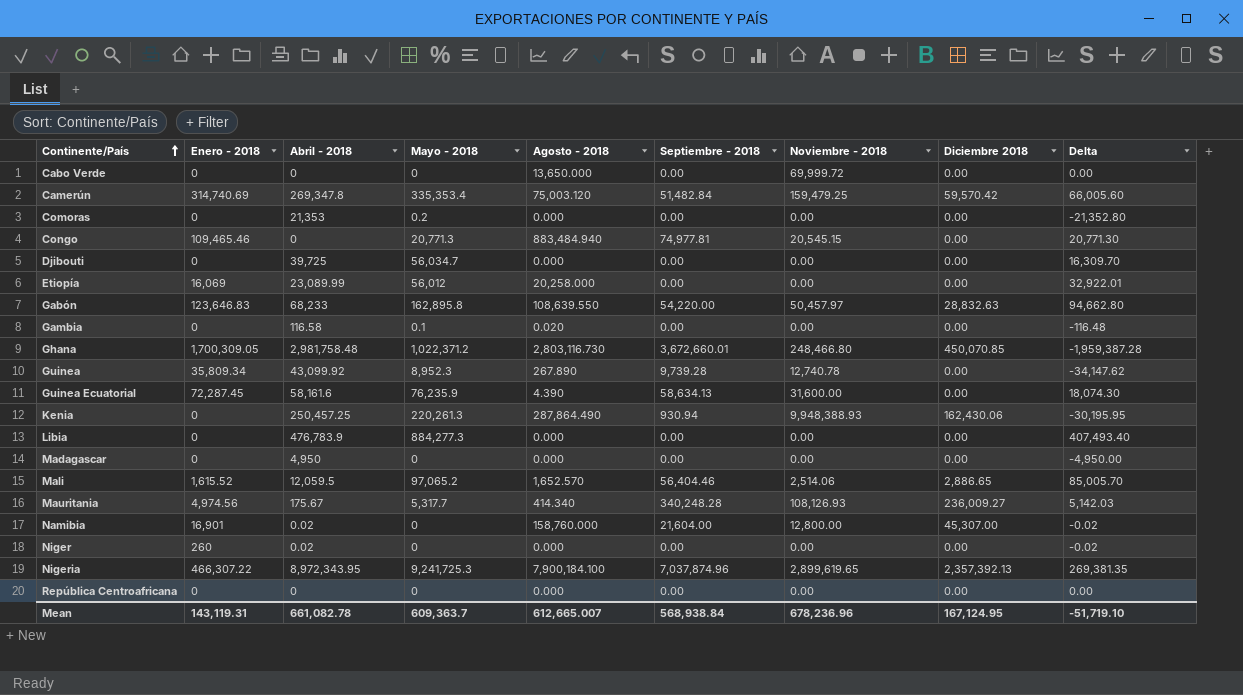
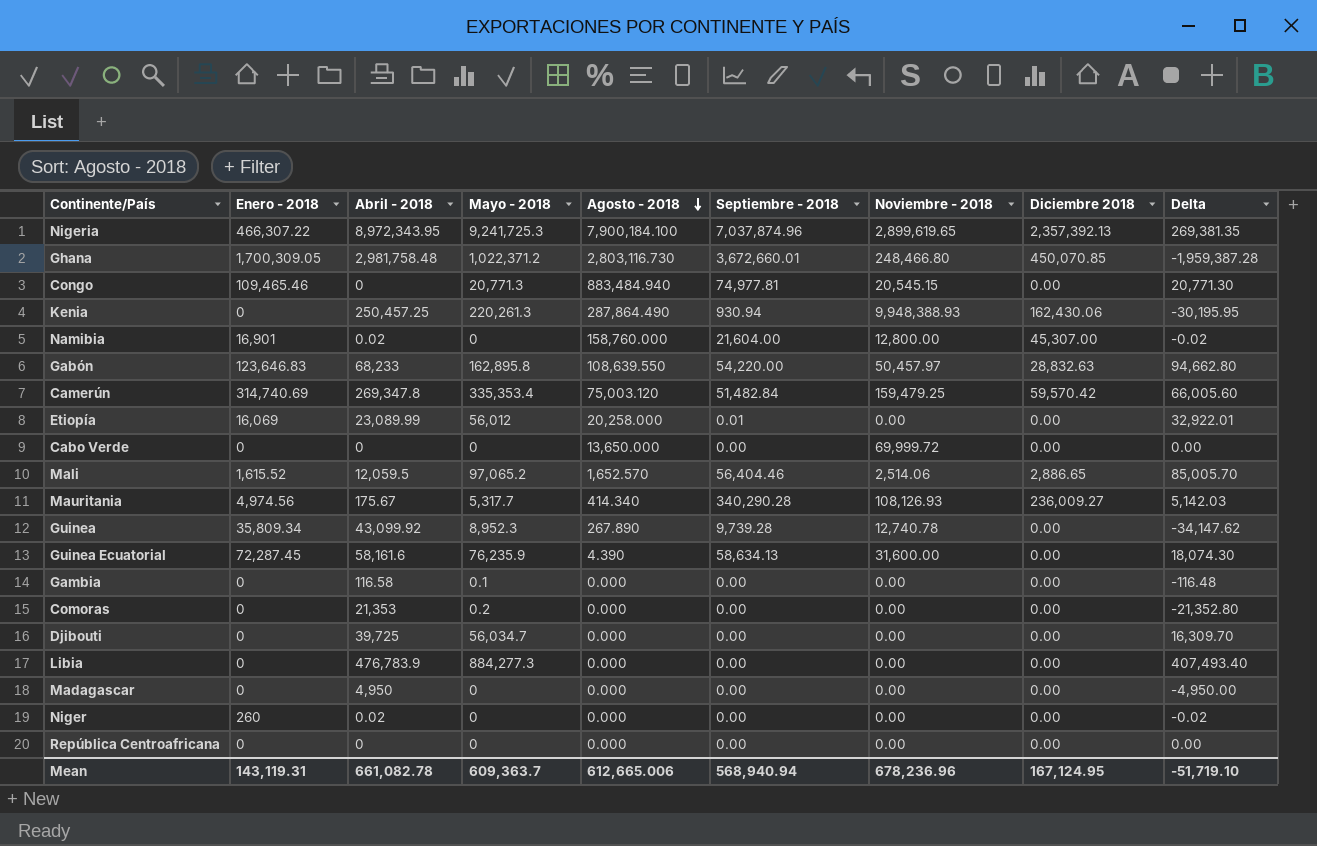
row order: Continente/País ascending -> Agosto - 2018 descending
Etiopía | Septiembre - 2018: 0.00 -> 0.01
Mauritania | Septiembre - 2018: 340,248.28 -> 340,290.28
Gambia | Agosto - 2018: 0.020 -> 0.000
Mean | Agosto - 2018: 612,665.007 -> 612,665.006
Mean | Septiembre - 2018: 568,938.84 -> 568,940.94

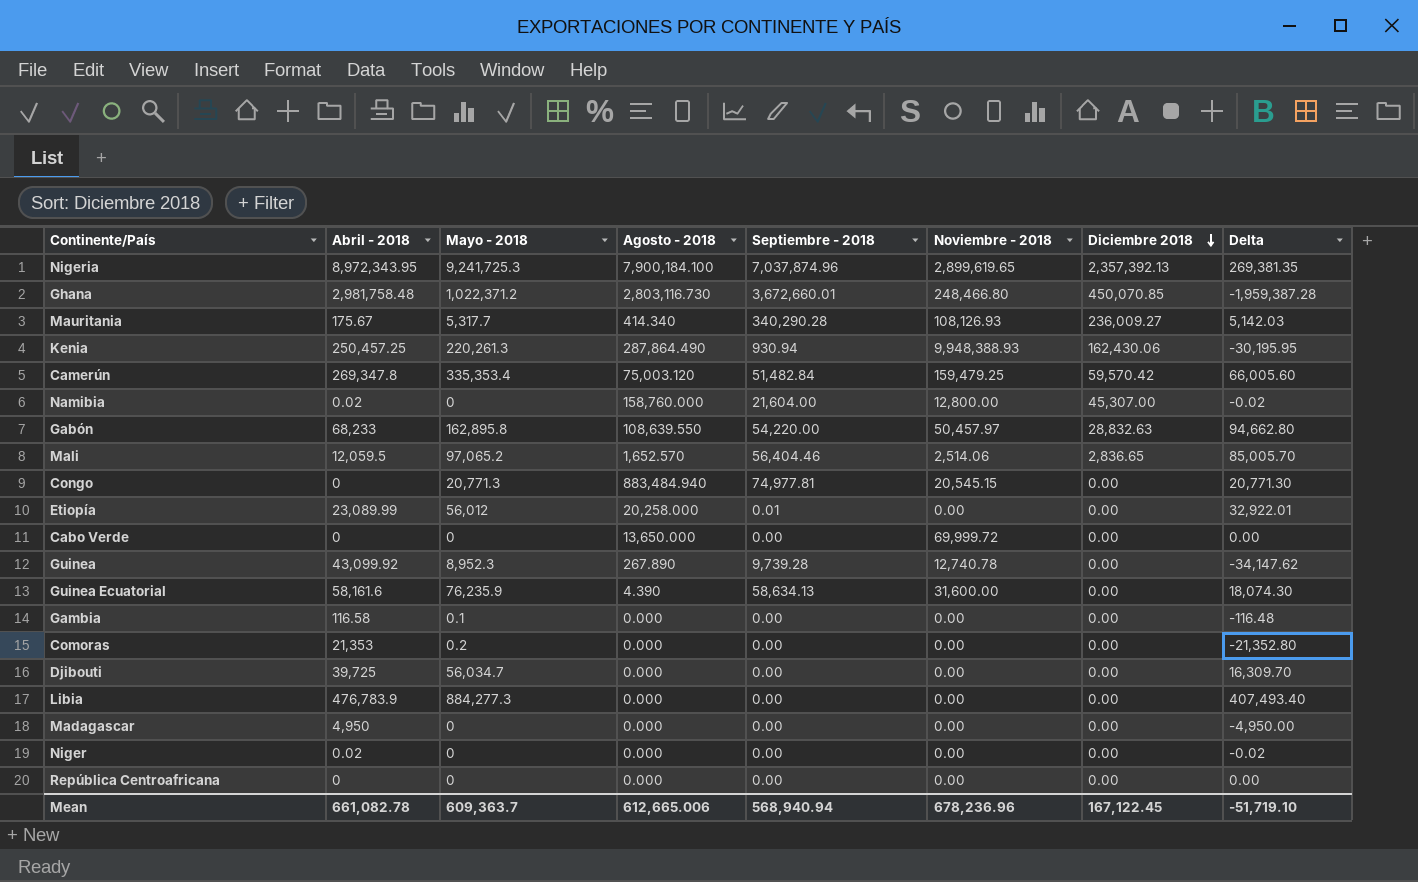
row order: Agosto - 2018 descending -> Diciembre 2018 descending
column Enero - 2018 | position: 2 -> none
Mali | Diciembre 2018: 2,886.65 -> 2,836.65
Mean | Diciembre 2018: 167,124.95 -> 167,122.45

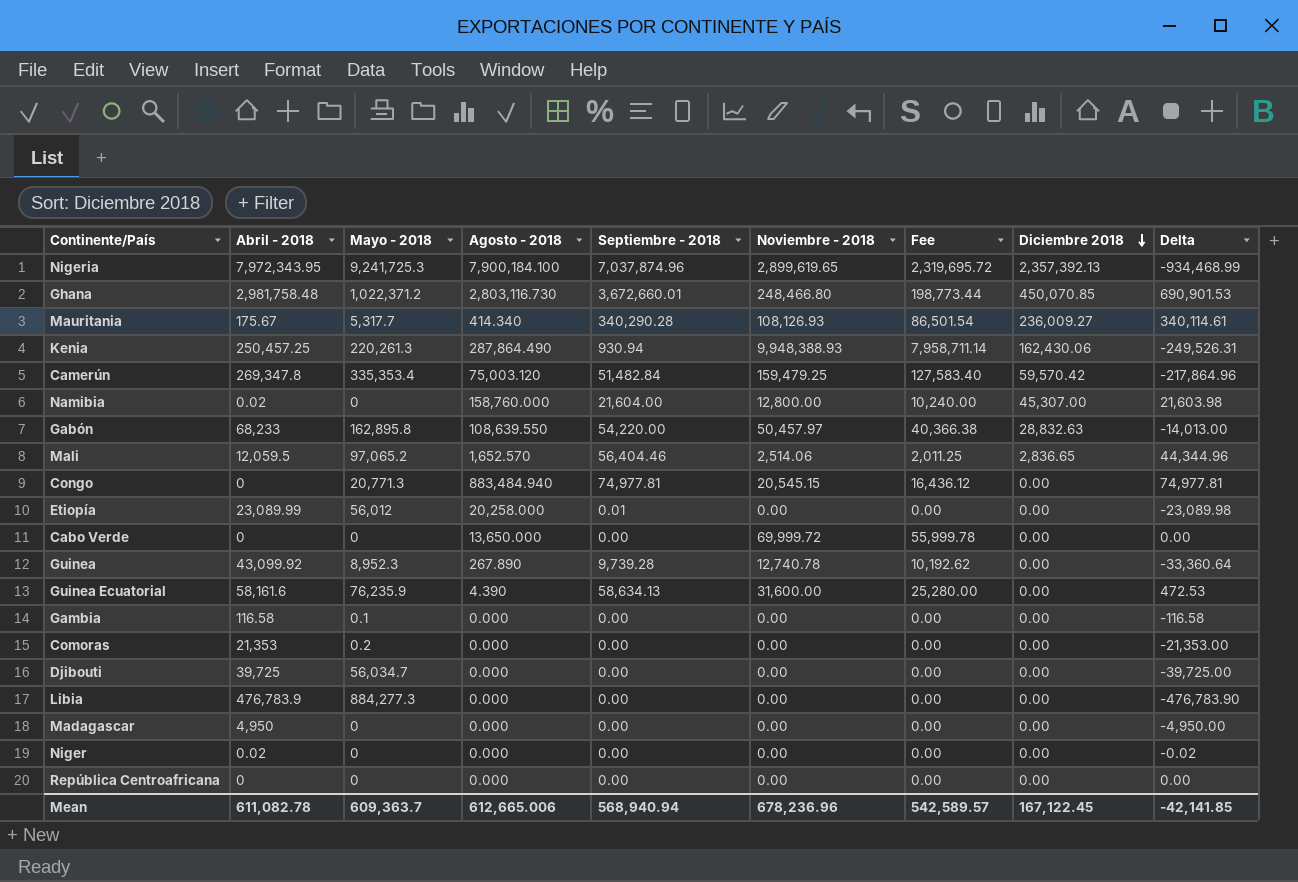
column Fee | formula: none -> [Noviembre - 2018] * 0.8
column Delta | formula: [Mayo - 2018] - [Abril - 2018] -> [Septiembre - 2018] - [Abril - 2018]
Nigeria | Abril - 2018: 8,972,343.95 -> 7,972,343.95
Mean | Abril - 2018: 661,082.78 -> 611,082.78
Mean | Delta: -51,719.10 -> -42,141.85

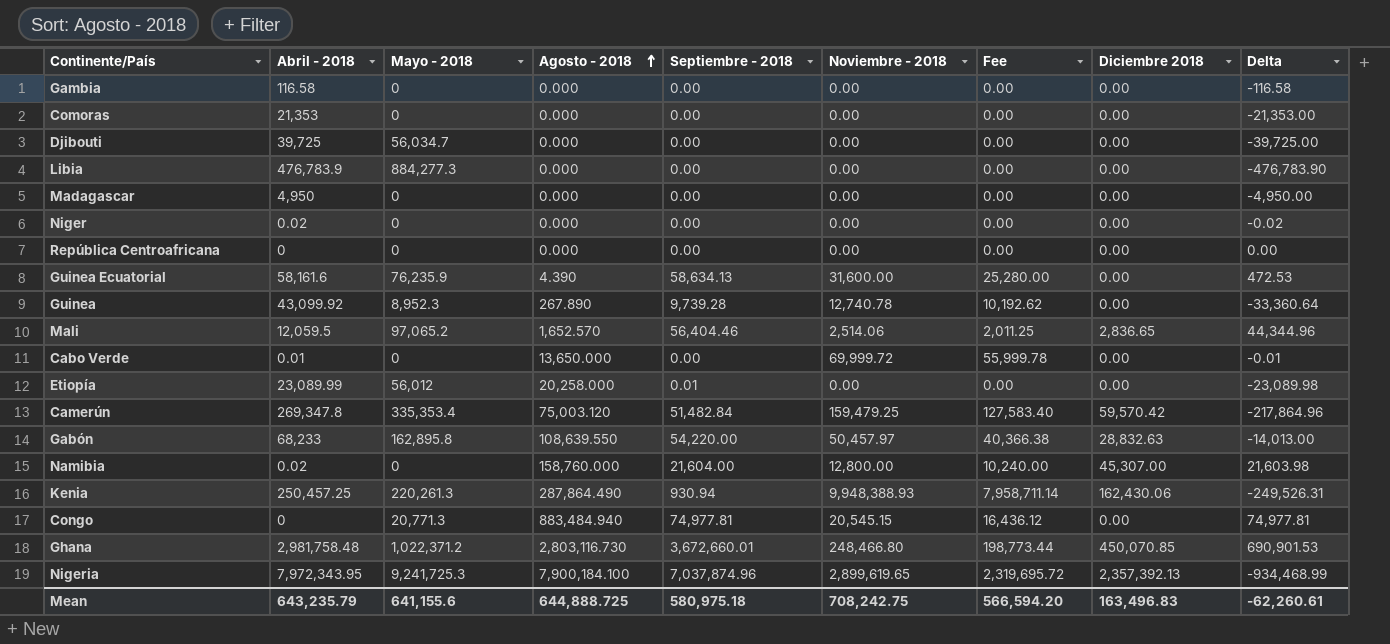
row order: Diciembre 2018 descending -> Agosto - 2018 ascending
row Mauritania: 175.67 | 5,317.7 | 414.340 | 340,290.28 | 108,126.93 | 86,501.54 | 236,009.27 | 340,114.61 -> none
Gambia | Mayo - 2018: 0.1 -> 0
Comoras | Mayo - 2018: 0.2 -> 0
Cabo Verde | Abril - 2018: 0 -> 0.01
Cabo Verde | Delta: 0.00 -> -0.01
Mean | Abril - 2018: 611,082.78 -> 643,235.79
Mean | Mayo - 2018: 609,363.7 -> 641,155.6
Mean | Agosto - 2018: 612,665.006 -> 644,888.725
Mean | Septiembre - 2018: 568,940.94 -> 580,975.18
Mean | Noviembre - 2018: 678,236.96 -> 708,242.75
Mean | Fee: 542,589.57 -> 566,594.20
Mean | Diciembre 2018: 167,122.45 -> 163,496.83
Mean | Delta: -42,141.85 -> -62,260.61

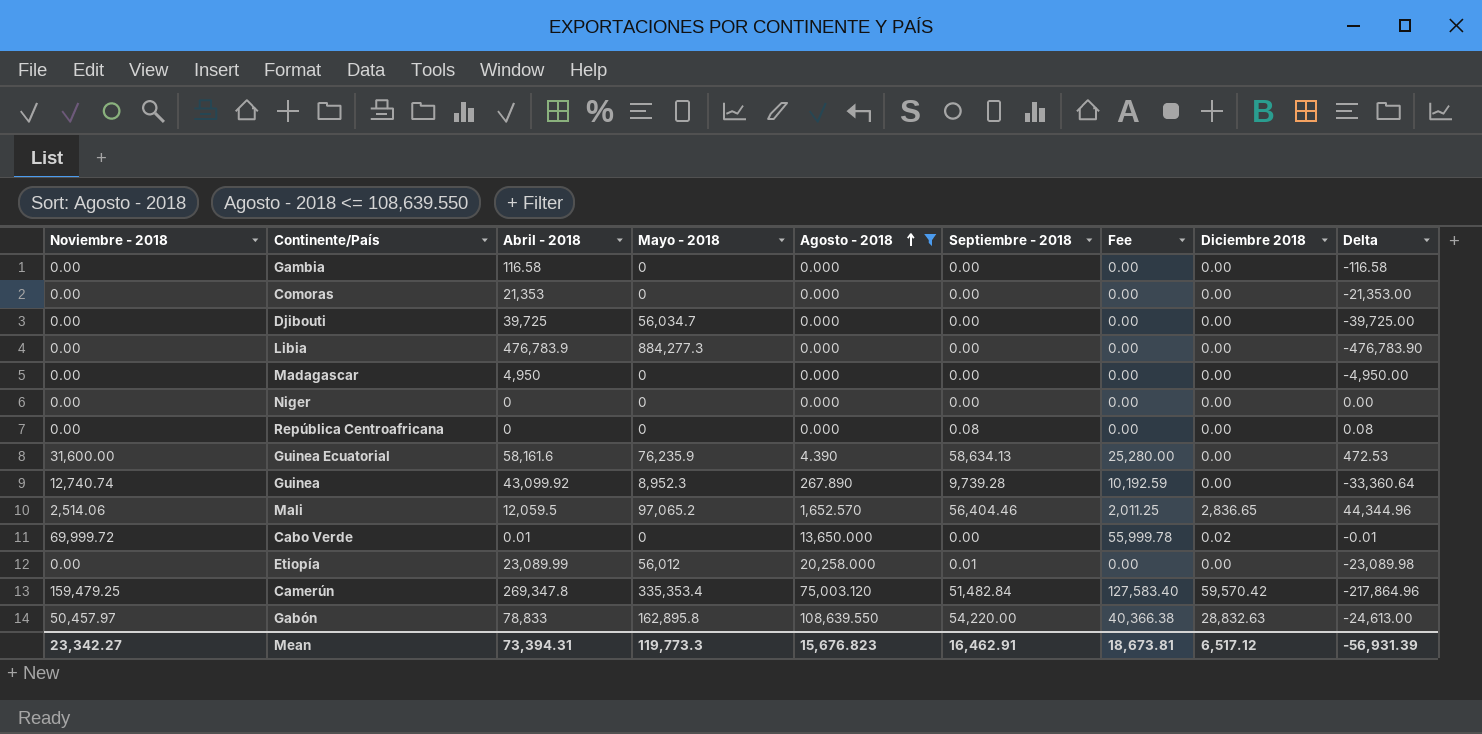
filter: none -> Agosto - 2018 <= 108,639.550
column Noviembre - 2018 | position: 6 -> 1
Niger | Abril - 2018: 0.02 -> 0
Niger | Delta: -0.02 -> 0.00
República Centroafricana | Septiembre - 2018: 0.00 -> 0.08
República Centroafricana | Delta: 0.00 -> 0.08
Guinea | Noviembre - 2018: 12,740.78 -> 12,740.74
Guinea | Fee: 10,192.62 -> 10,192.59
Cabo Verde | Diciembre 2018: 0.00 -> 0.02
Gabón | Abril - 2018: 68,233 -> 78,833
Gabón | Delta: -14,013.00 -> -24,613.00
Mean | Noviembre - 2018: 708,242.75 -> 23,342.27
Mean | Abril - 2018: 643,235.79 -> 73,394.31
Mean | Mayo - 2018: 641,155.6 -> 119,773.3
Mean | Agosto - 2018: 644,888.725 -> 15,676.823
Mean | Septiembre - 2018: 580,975.18 -> 16,462.91
Mean | Fee: 566,594.20 -> 18,673.81
Mean | Diciembre 2018: 163,496.83 -> 6,517.12
Mean | Delta: -62,260.61 -> -56,931.39

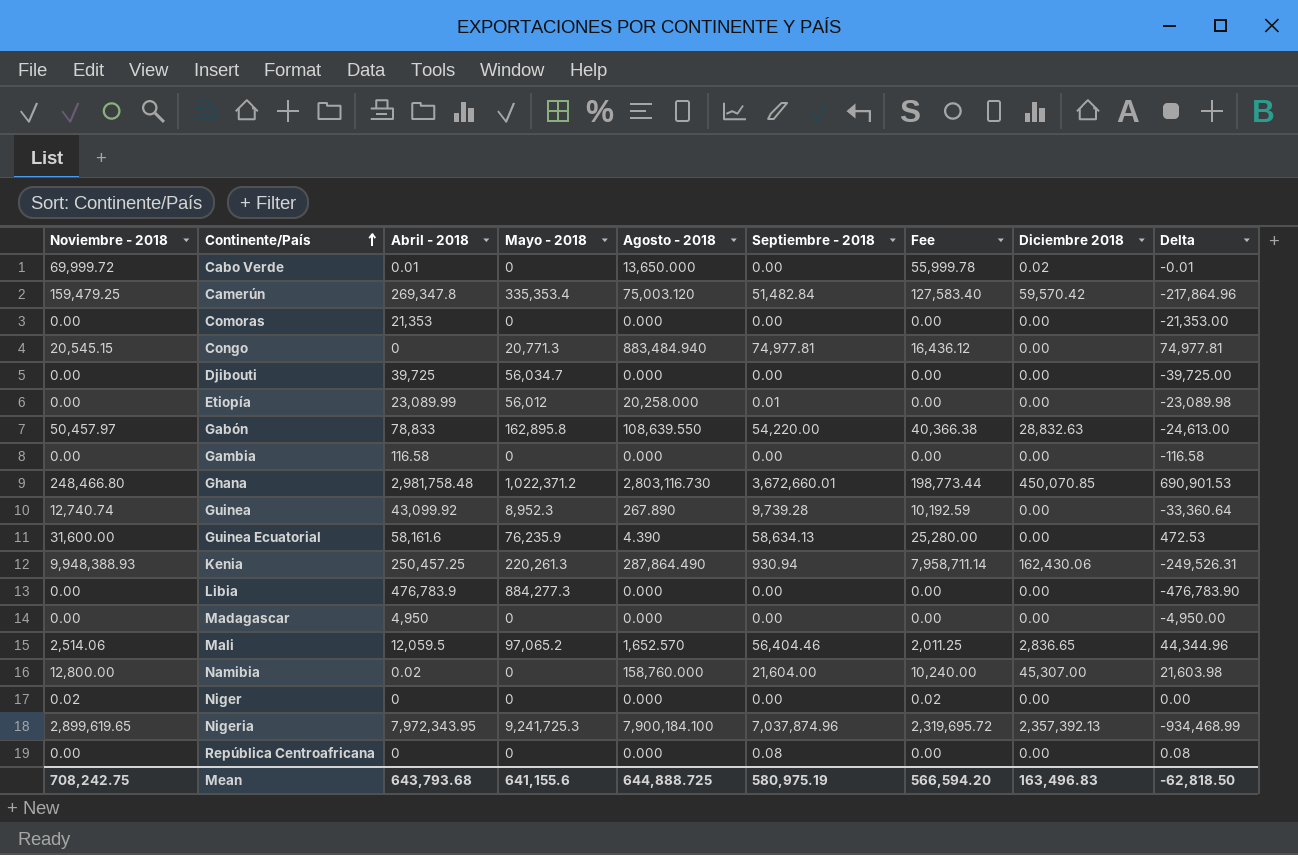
filter: Agosto - 2018 <= 108,639.550 -> none
row order: Agosto - 2018 ascending -> Continente/País ascending
Niger | Noviembre - 2018: 0.00 -> 0.02
Niger | Fee: 0.00 -> 0.02
Mean | Noviembre - 2018: 23,342.27 -> 708,242.75
Mean | Abril - 2018: 73,394.31 -> 643,793.68
Mean | Mayo - 2018: 119,773.3 -> 641,155.6
Mean | Agosto - 2018: 15,676.823 -> 644,888.725
Mean | Septiembre - 2018: 16,462.91 -> 580,975.19
Mean | Fee: 18,673.81 -> 566,594.20
Mean | Diciembre 2018: 6,517.12 -> 163,496.83
Mean | Delta: -56,931.39 -> -62,818.50

